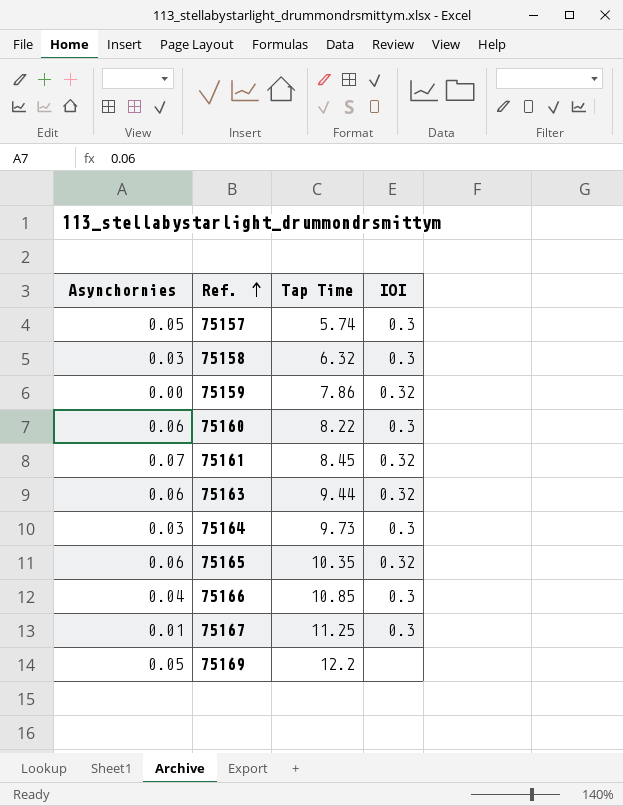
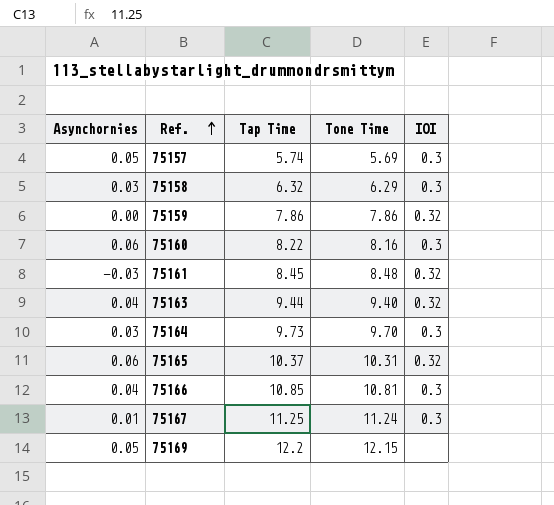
column Tone Time | formula: none -> [Tap Time] - [Asynchornies]
75161 | Asynchornies: 0.07 -> -0.03
75163 | Asynchornies: 0.06 -> 0.04
75165 | Tap Time: 10.35 -> 10.37

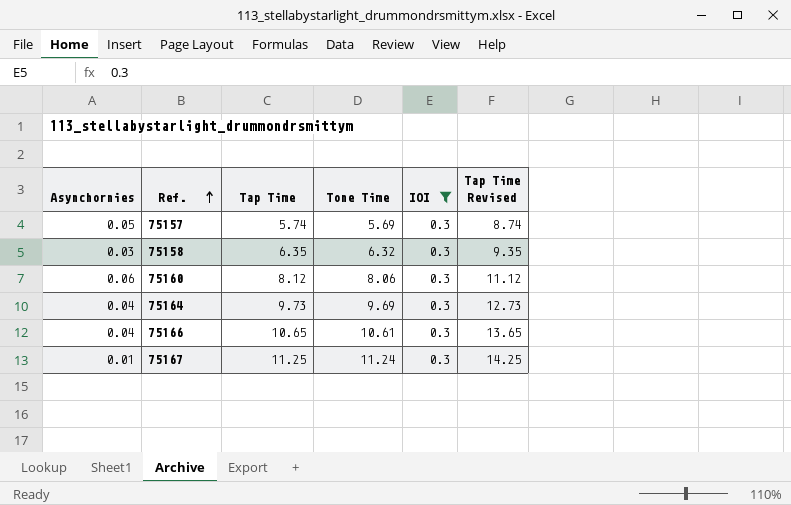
filter: none -> IOI = 0.3
column Tap Time Revised | formula: none -> [Tap Time] + 3
75158 | Tap Time: 6.32 -> 6.35
75158 | Tone Time: 6.29 -> 6.32
75160 | Tap Time: 8.22 -> 8.12
75160 | Tone Time: 8.16 -> 8.06
75164 | Asynchornies: 0.03 -> 0.04
75164 | Tone Time: 9.70 -> 9.69
75166 | Tap Time: 10.85 -> 10.65
75166 | Tone Time: 10.81 -> 10.61

